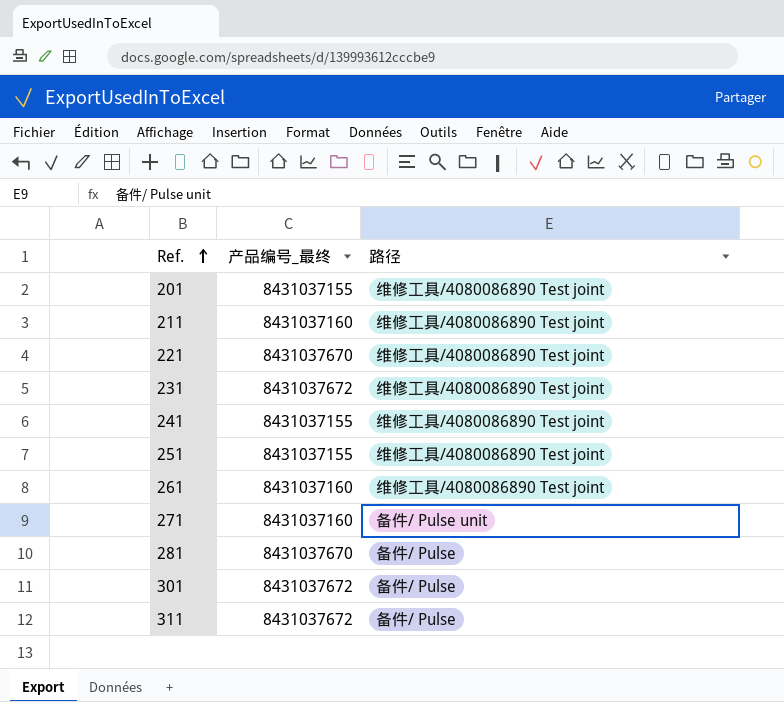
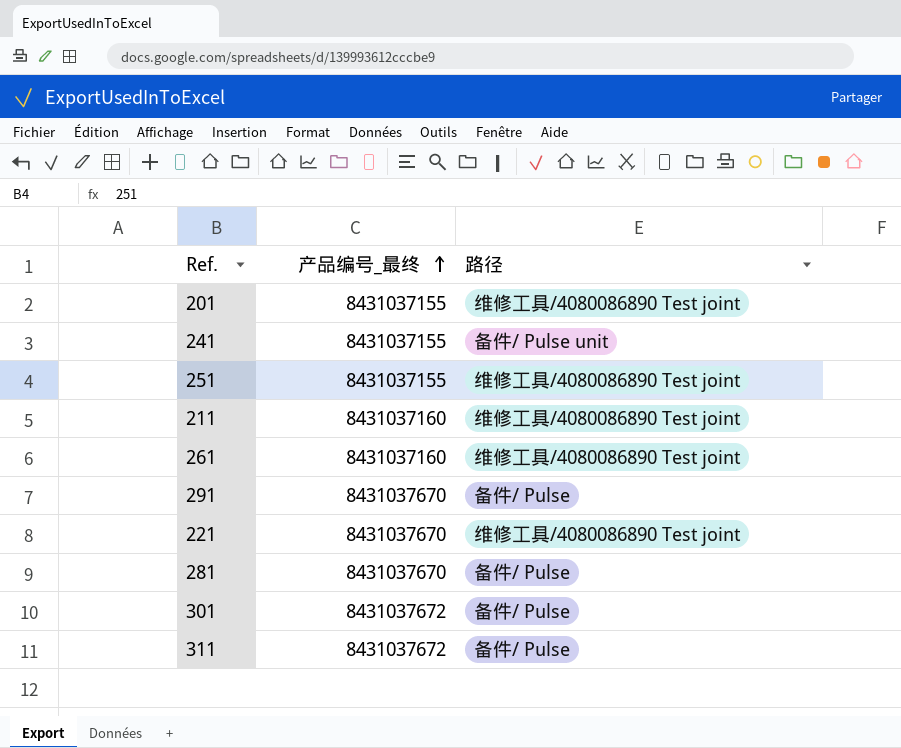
row order: Ref. ascending -> 产品编号_最终 ascending
row 231: 8431037672 | 维修工具/4080086890 Test joint -> none
row 271: 8431037160 | 备件/ Pulse unit -> none
241 | 路径: 维修工具/4080086890 Test joint -> 备件/ Pulse unit
row 291: none -> 8431037670 | 备件/ Pulse

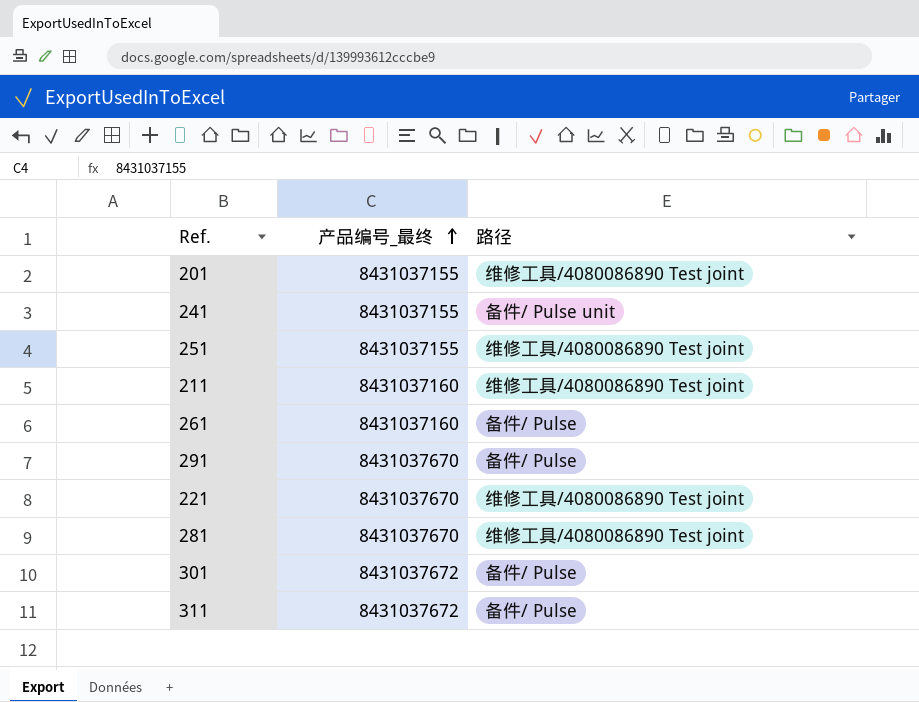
261 | 路径: 维修工具/4080086890 Test joint -> 备件/ Pulse
281 | 路径: 备件/ Pulse -> 维修工具/4080086890 Test joint

